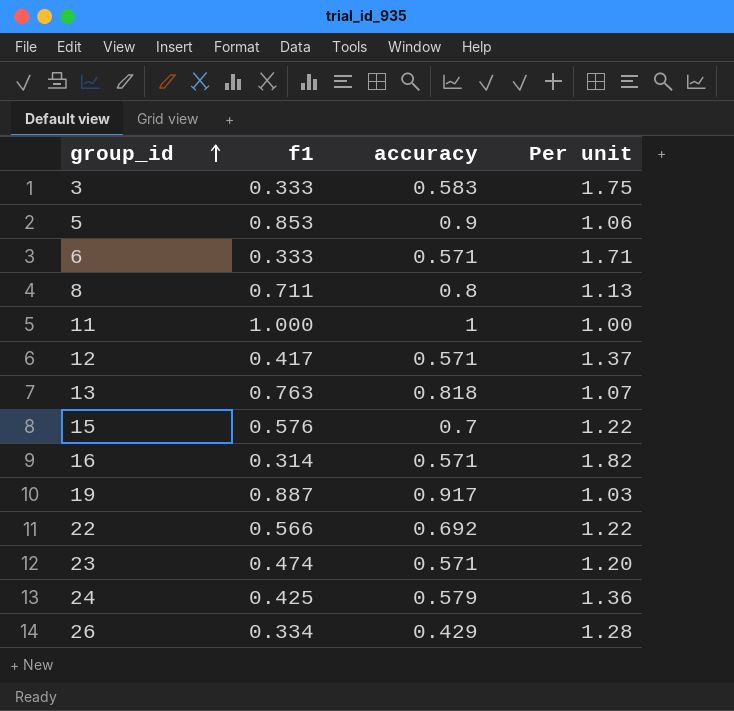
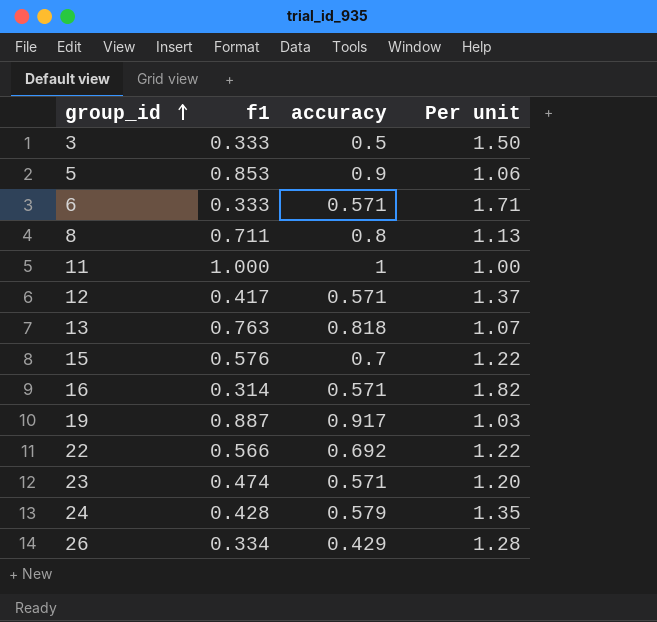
3 | accuracy: 0.583 -> 0.5
3 | Per unit: 1.75 -> 1.50
24 | f1: 0.425 -> 0.428
24 | Per unit: 1.36 -> 1.35

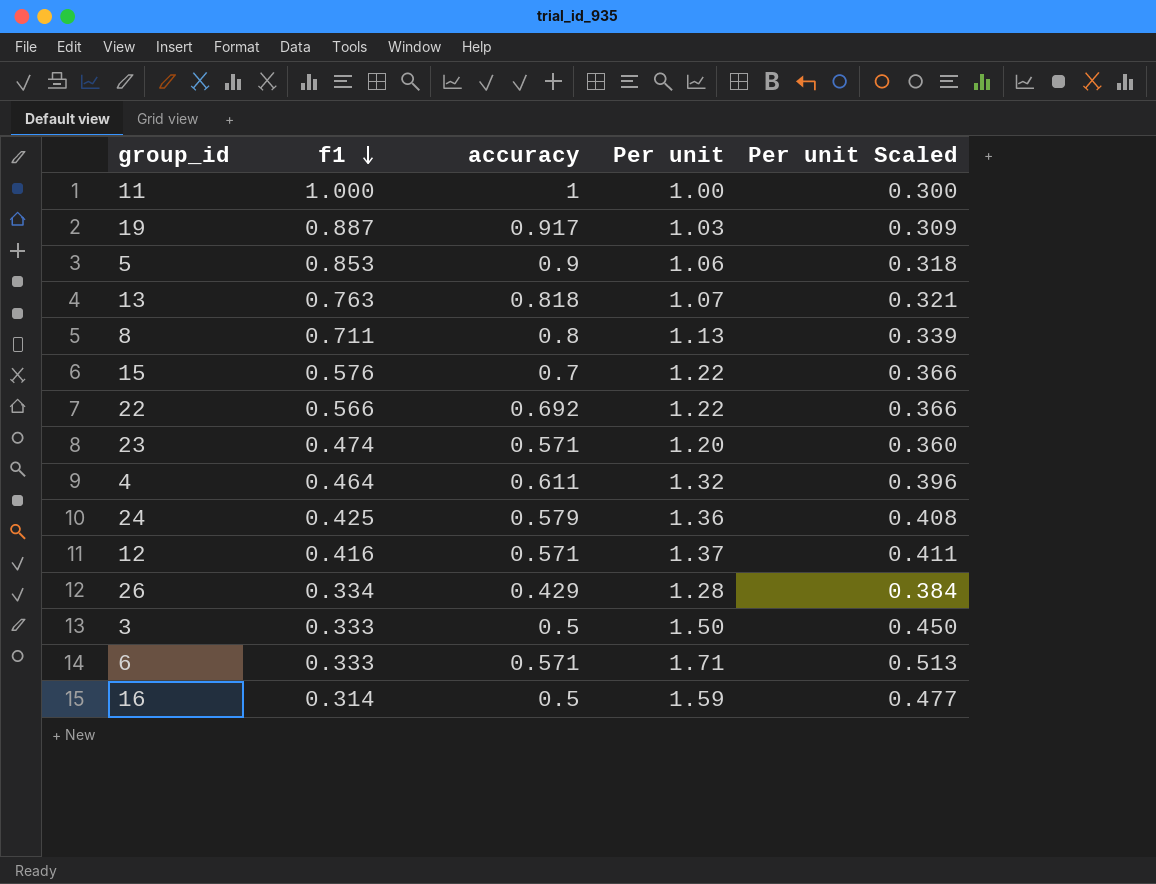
row order: group_id ascending -> f1 descending
column Per unit Scaled | formula: none -> [Per unit] * 0.3
row 4: none -> 0.464 | 0.611 | 1.32 | 0.396
24 | f1: 0.428 -> 0.425
24 | Per unit: 1.35 -> 1.36
12 | f1: 0.417 -> 0.416
16 | accuracy: 0.571 -> 0.5
16 | Per unit: 1.82 -> 1.59

